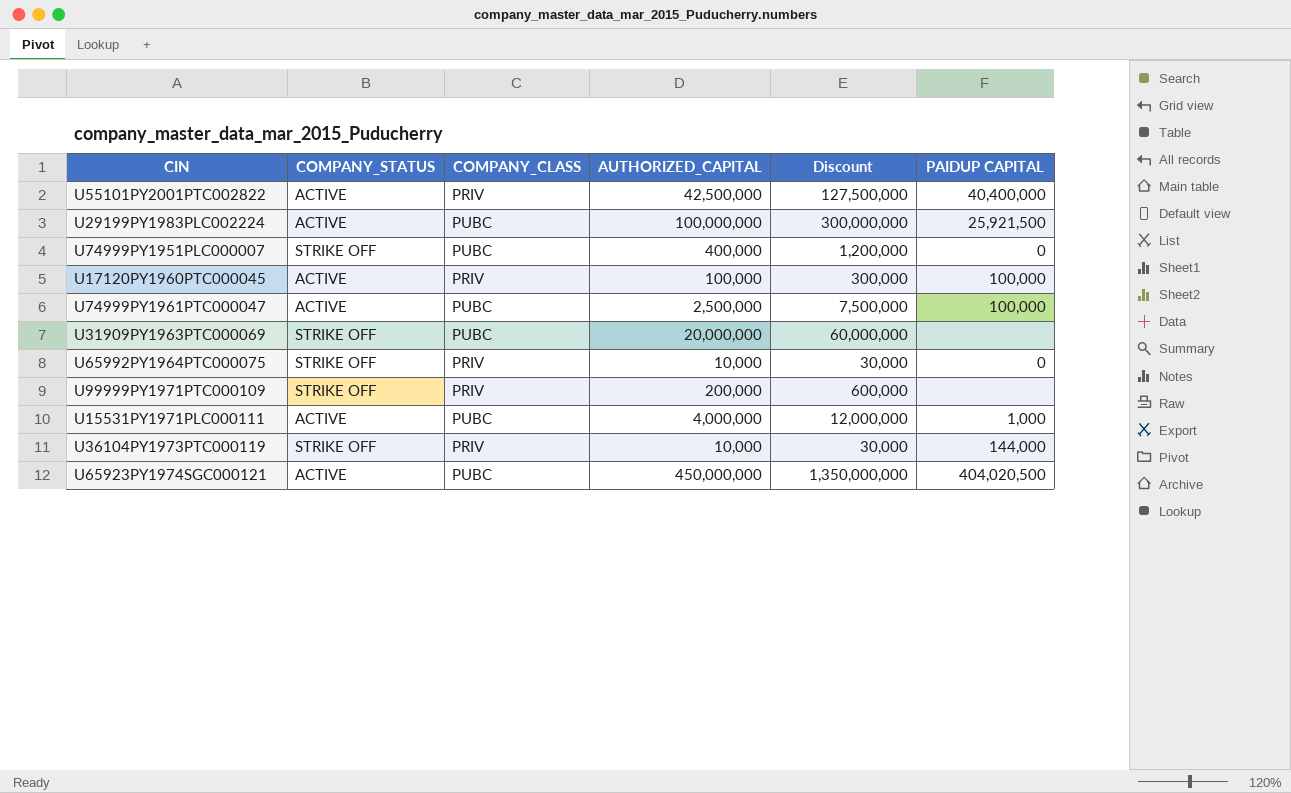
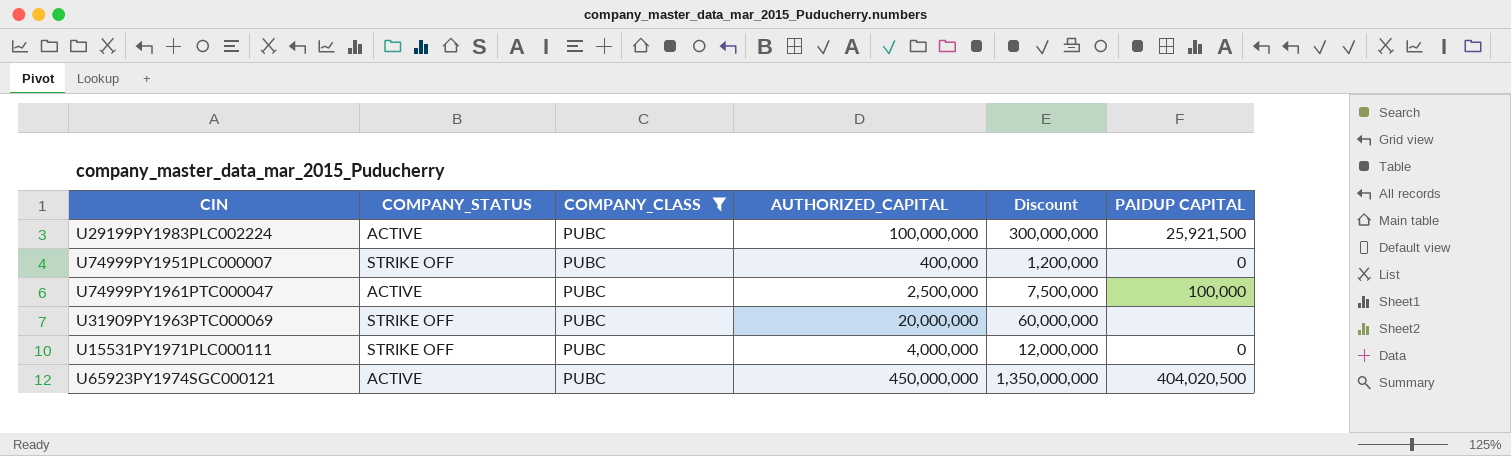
filter: none -> COMPANY_CLASS = PUBC
U15531PY1971PLC000111 | COMPANY_STATUS: ACTIVE -> STRIKE OFF
U15531PY1971PLC000111 | PAIDUP CAPITAL: 1,000 -> 0

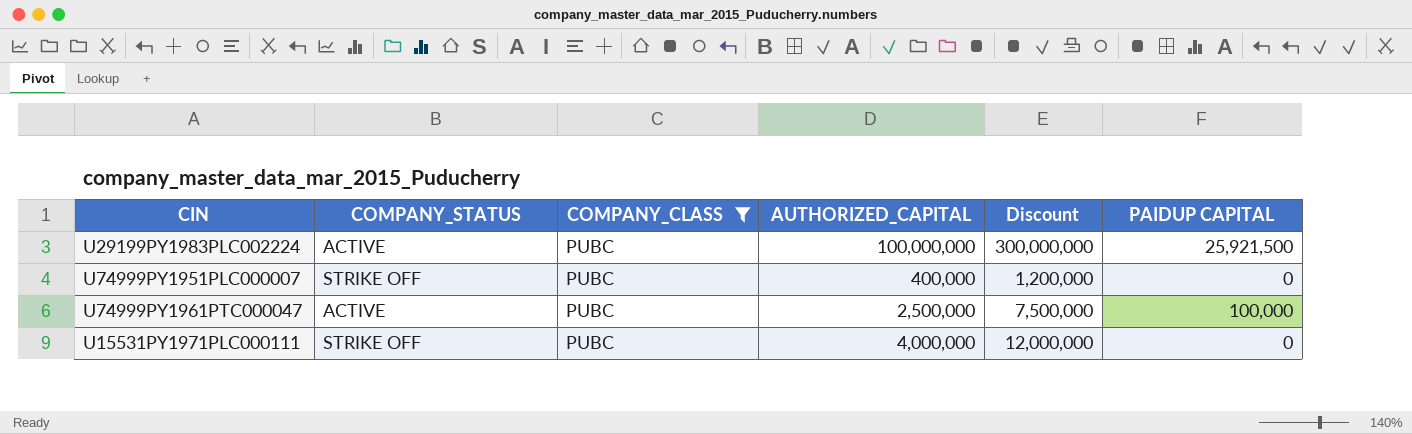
row U31909PY1963PTC000069: STRIKE OFF | PUBC | 20,000,000 | 60,000,000 | none -> none
row U65923PY1974SGC000121: ACTIVE | PUBC | 450,000,000 | 1,350,000,000 | 404,020,500 -> none

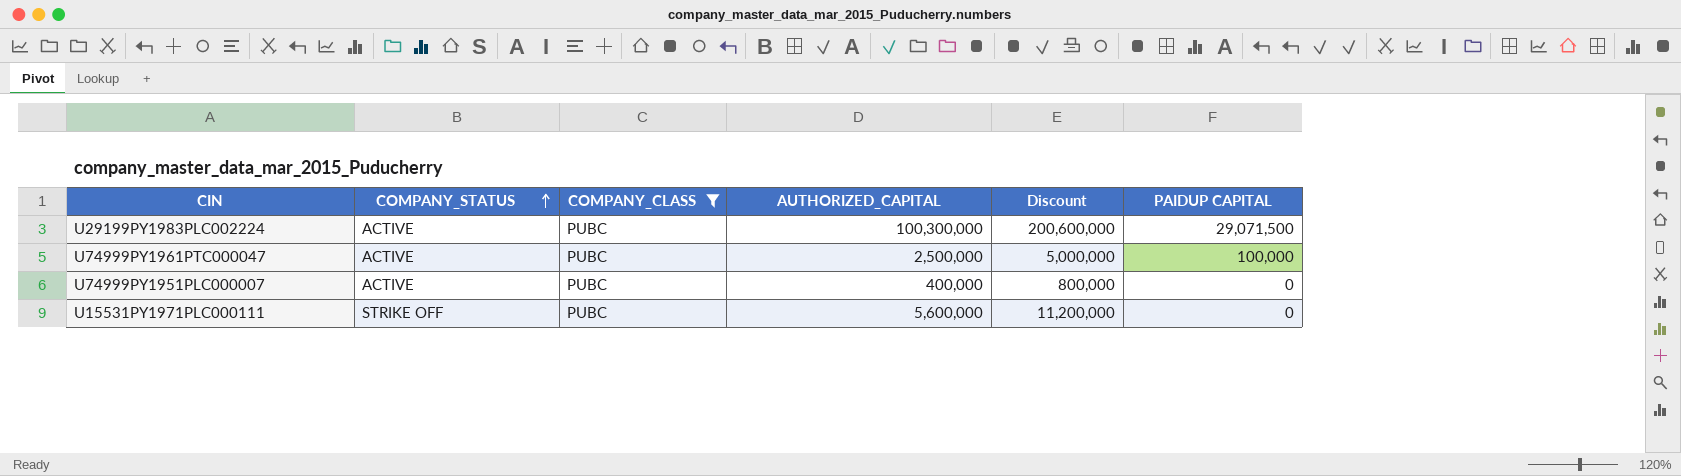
row order: none -> COMPANY_STATUS ascending
column Discount | formula: [AUTHORIZED_CAPITAL] * 3 -> [AUTHORIZED_CAPITAL] * 2
U29199PY1983PLC002224 | AUTHORIZED_CAPITAL: 100,000,000 -> 100,300,000
U29199PY1983PLC002224 | PAIDUP CAPITAL: 25,921,500 -> 29,071,500
U74999PY1951PLC000007 | COMPANY_STATUS: STRIKE OFF -> ACTIVE
U15531PY1971PLC000111 | AUTHORIZED_CAPITAL: 4,000,000 -> 5,600,000

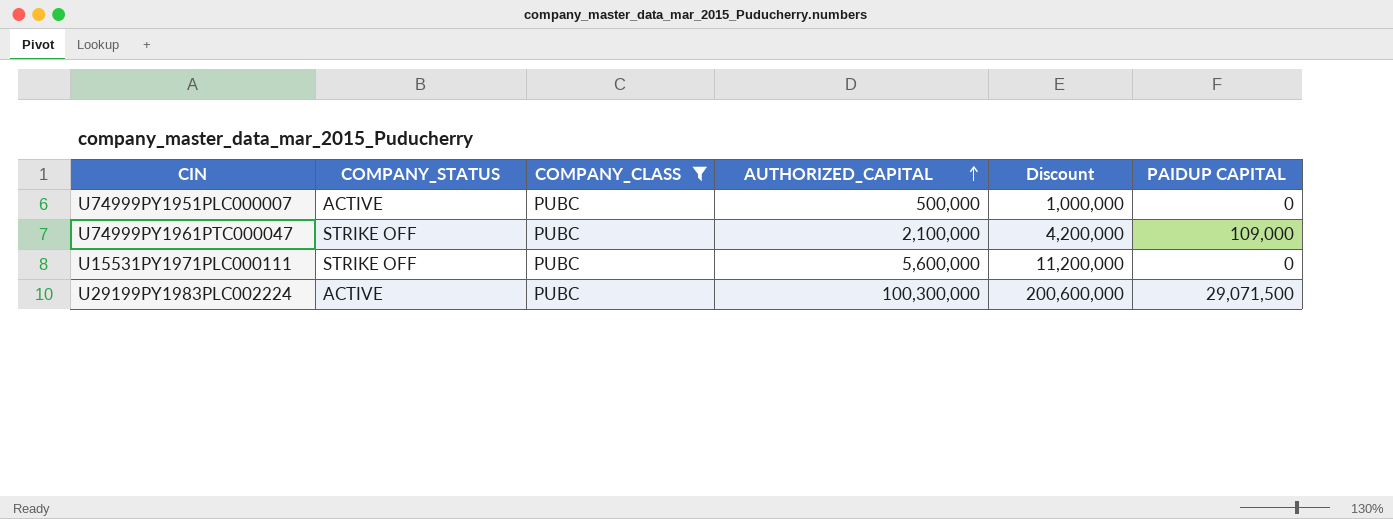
row order: COMPANY_STATUS ascending -> AUTHORIZED_CAPITAL ascending
U74999PY1951PLC000007 | AUTHORIZED_CAPITAL: 400,000 -> 500,000
U74999PY1951PLC000007 | Discount: 800,000 -> 1,000,000
U74999PY1961PTC000047 | COMPANY_STATUS: ACTIVE -> STRIKE OFF
U74999PY1961PTC000047 | AUTHORIZED_CAPITAL: 2,500,000 -> 2,100,000
U74999PY1961PTC000047 | Discount: 5,000,000 -> 4,200,000
U74999PY1961PTC000047 | PAIDUP CAPITAL: 100,000 -> 109,000

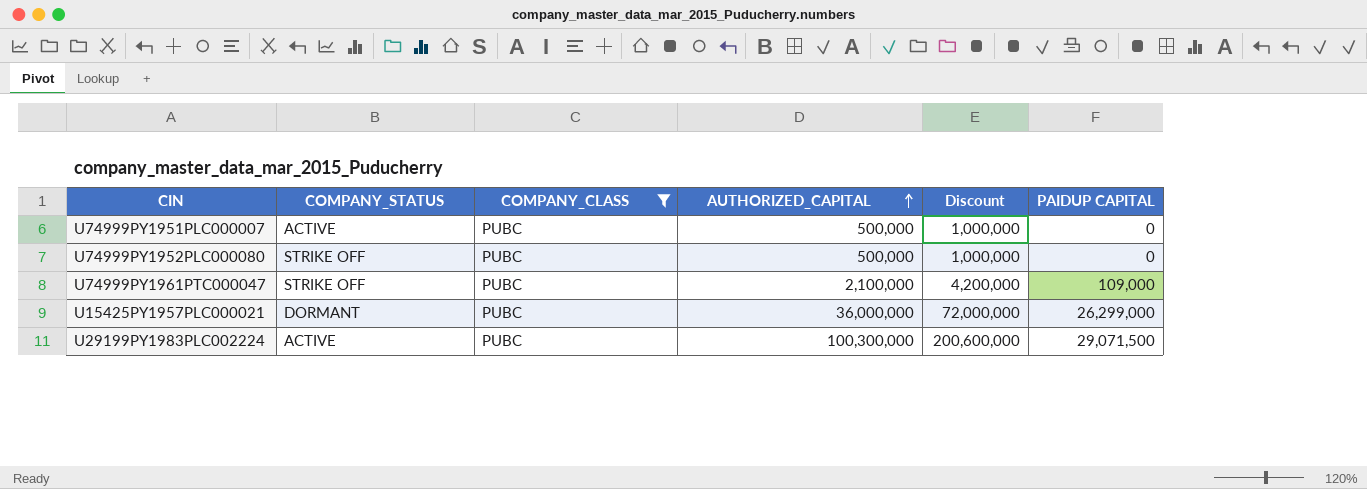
row U15531PY1971PLC000111: STRIKE OFF | PUBC | 5,600,000 | 11,200,000 | 0 -> none
row U74999PY1952PLC000080: none -> STRIKE OFF | PUBC | 500,000 | 1,000,000 | 0
row U15425PY1957PLC000021: none -> DORMANT | PUBC | 36,000,000 | 72,000,000 | 26,299,000

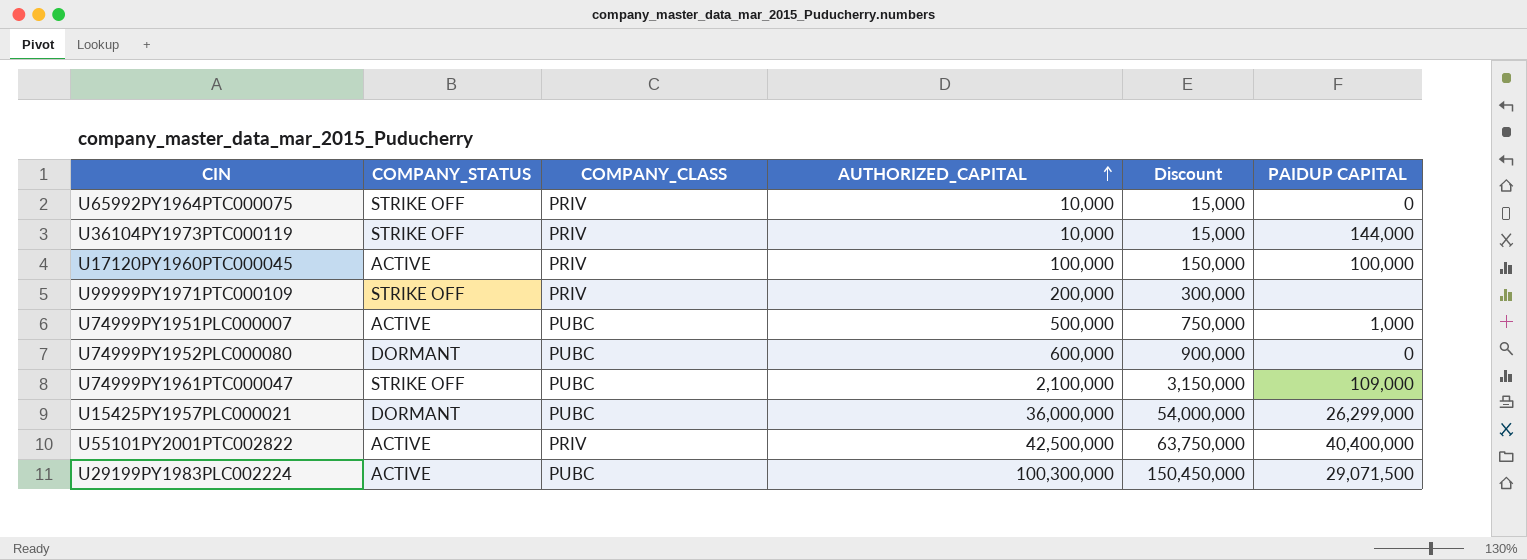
filter: COMPANY_CLASS = PUBC -> none
column Discount | formula: [AUTHORIZED_CAPITAL] * 2 -> [AUTHORIZED_CAPITAL] * 1.5
U74999PY1951PLC000007 | PAIDUP CAPITAL: 0 -> 1,000
U74999PY1952PLC000080 | COMPANY_STATUS: STRIKE OFF -> DORMANT
U74999PY1952PLC000080 | AUTHORIZED_CAPITAL: 500,000 -> 600,000

